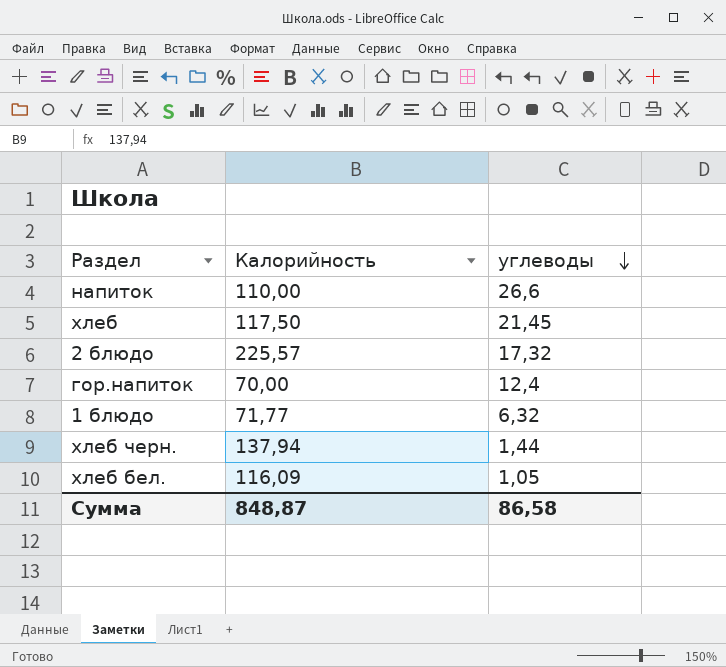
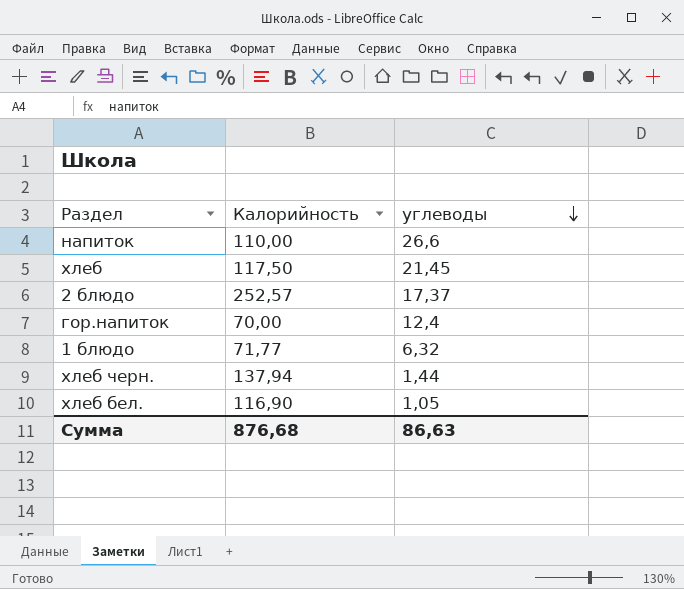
2 блюдо | Калорийность: 225,57 -> 252,57
2 блюдо | углеводы: 17,32 -> 17,37
хлеб бел. | Калорийность: 116,09 -> 116,90
Сумма | Калорийность: 848,87 -> 876,68
Сумма | углеводы: 86,58 -> 86,63

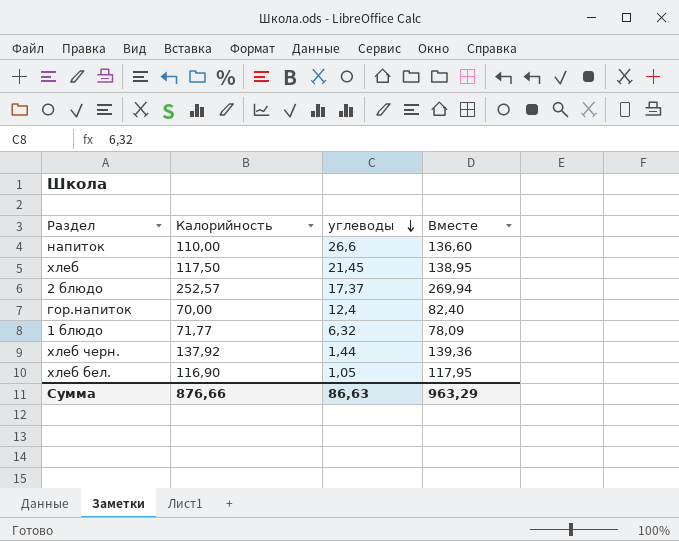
column Вместе | formula: none -> [Калорийность] + [углеводы]
хлеб черн. | Калорийность: 137,94 -> 137,92
Сумма | Калорийность: 876,68 -> 876,66

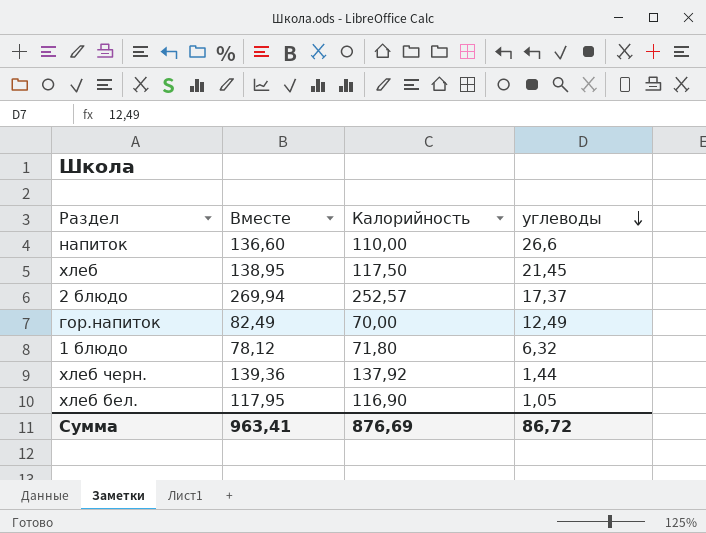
column Вместе | position: 4 -> 2
гор.напиток | Вместе: 82,40 -> 82,49
гор.напиток | углеводы: 12,4 -> 12,49
1 блюдо | Вместе: 78,09 -> 78,12
1 блюдо | Калорийность: 71,77 -> 71,80
Сумма | Вместе: 963,29 -> 963,41
Сумма | Калорийность: 876,66 -> 876,69
Сумма | углеводы: 86,63 -> 86,72

